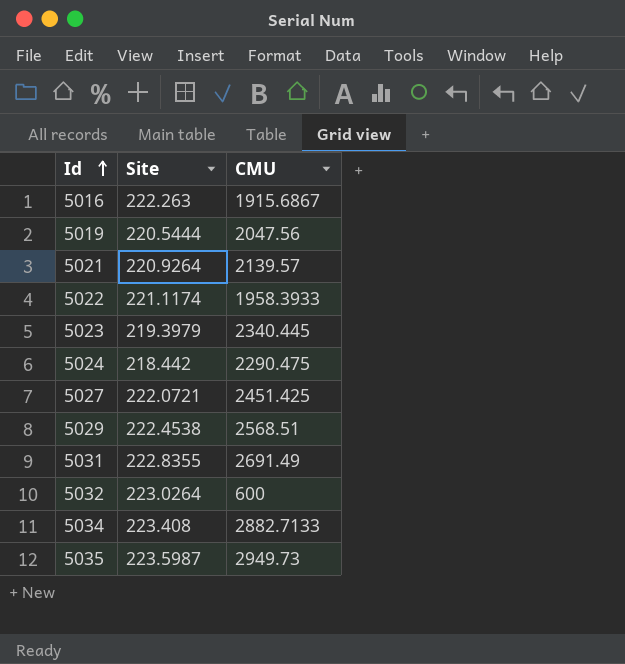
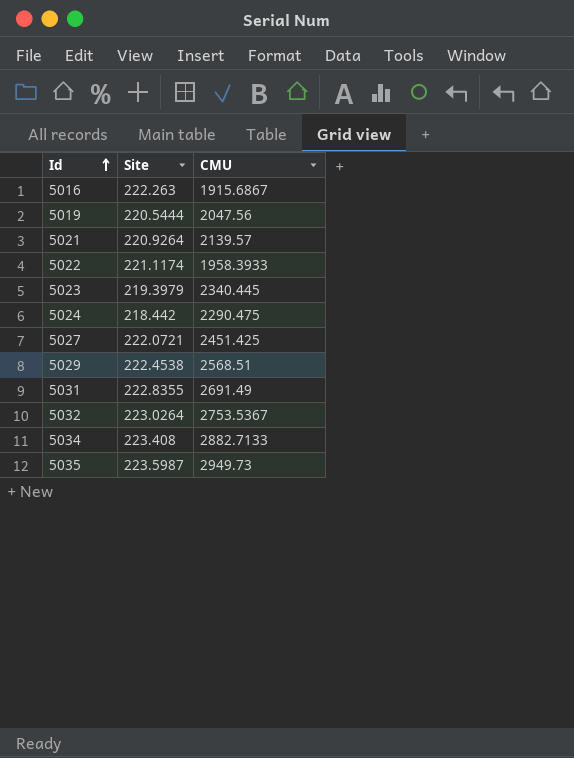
5032 | CMU: 600 -> 2753.5367

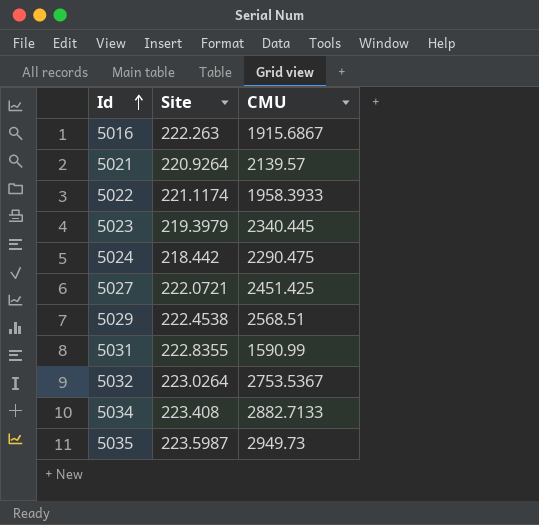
row 5019: 220.5444 | 2047.56 -> none
5031 | CMU: 2691.49 -> 1590.99

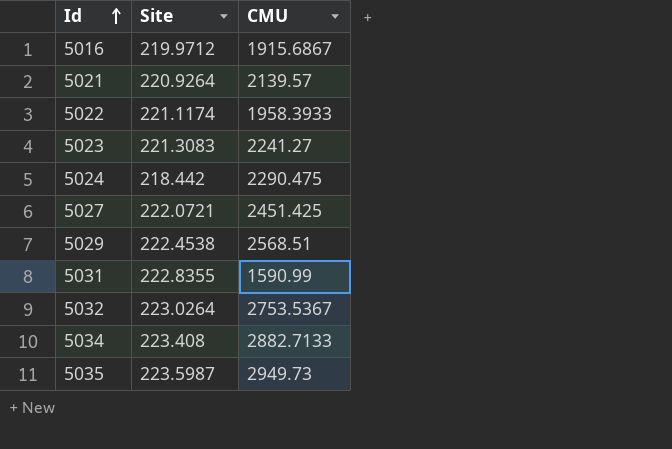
5016 | Site: 222.263 -> 219.9712
5023 | Site: 219.3979 -> 221.3083
5023 | CMU: 2340.445 -> 2241.27

